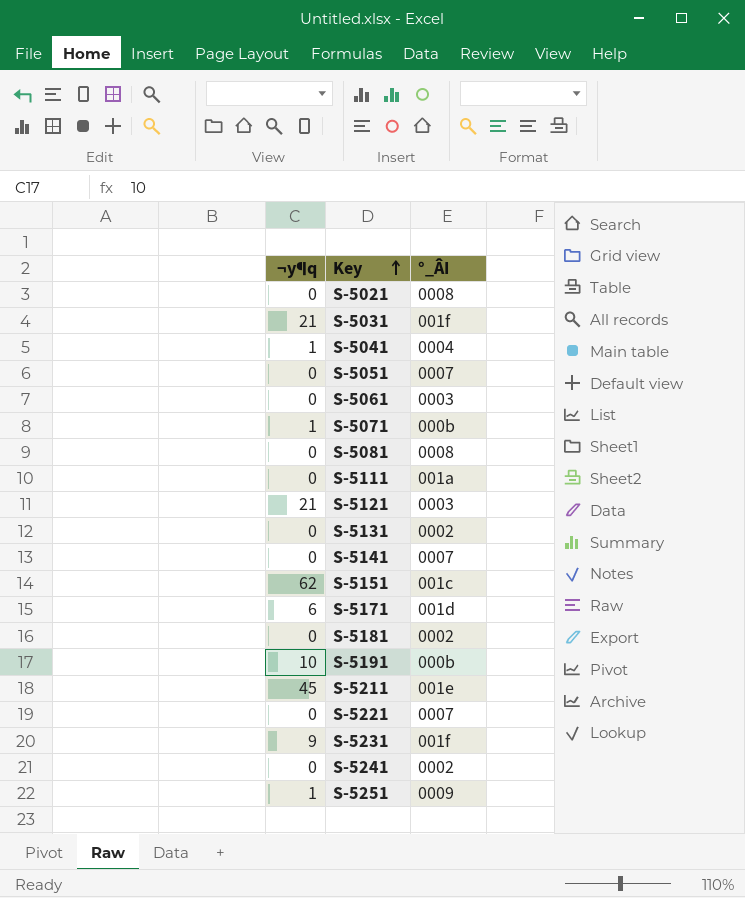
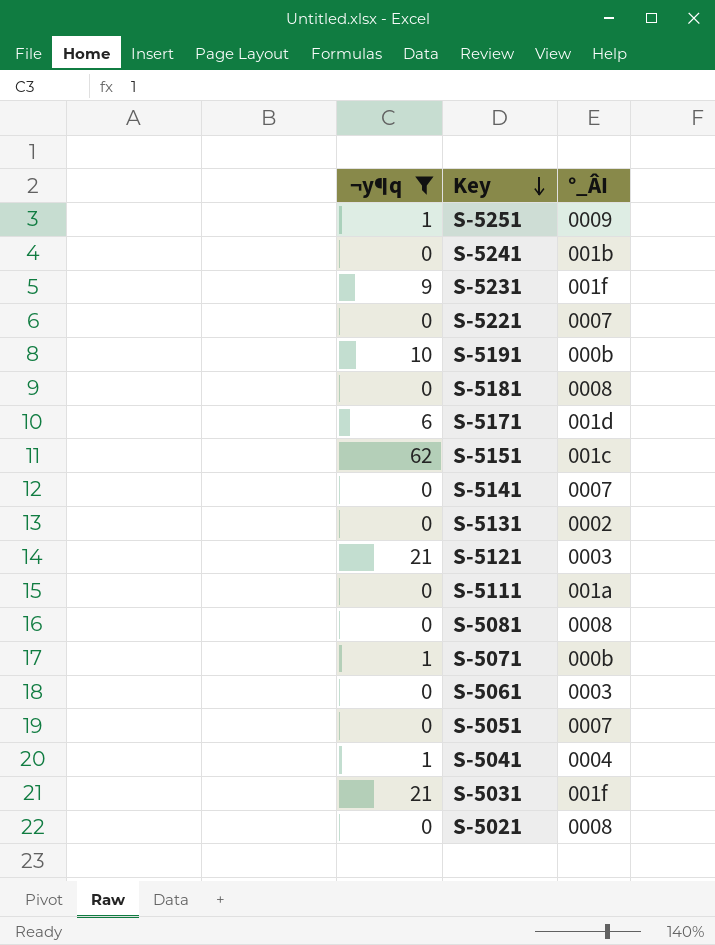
filter: none -> ¬y¶q != 45
row order: Key ascending -> Key descending
S-5241 | °_ÂI: 0002 -> 001b
S-5181 | °_ÂI: 0002 -> 0008

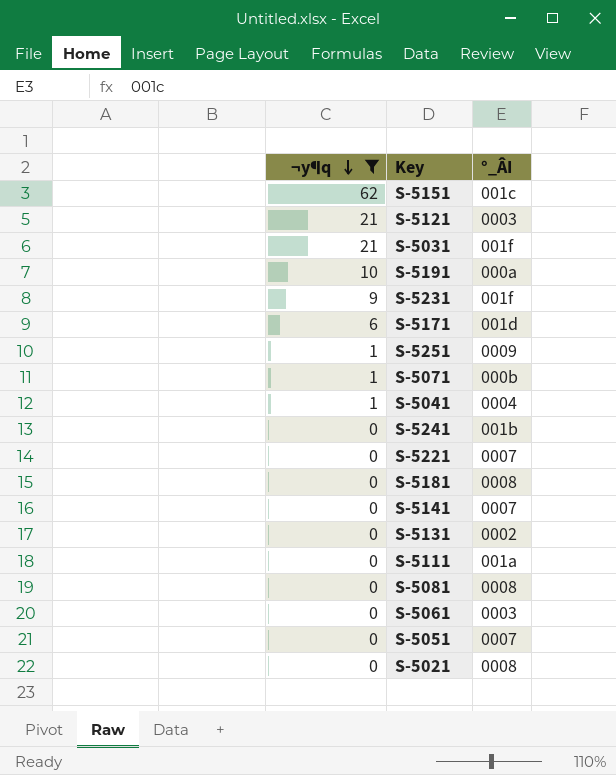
row order: Key descending -> ¬y¶q descending
S-5191 | °_ÂI: 000b -> 000a

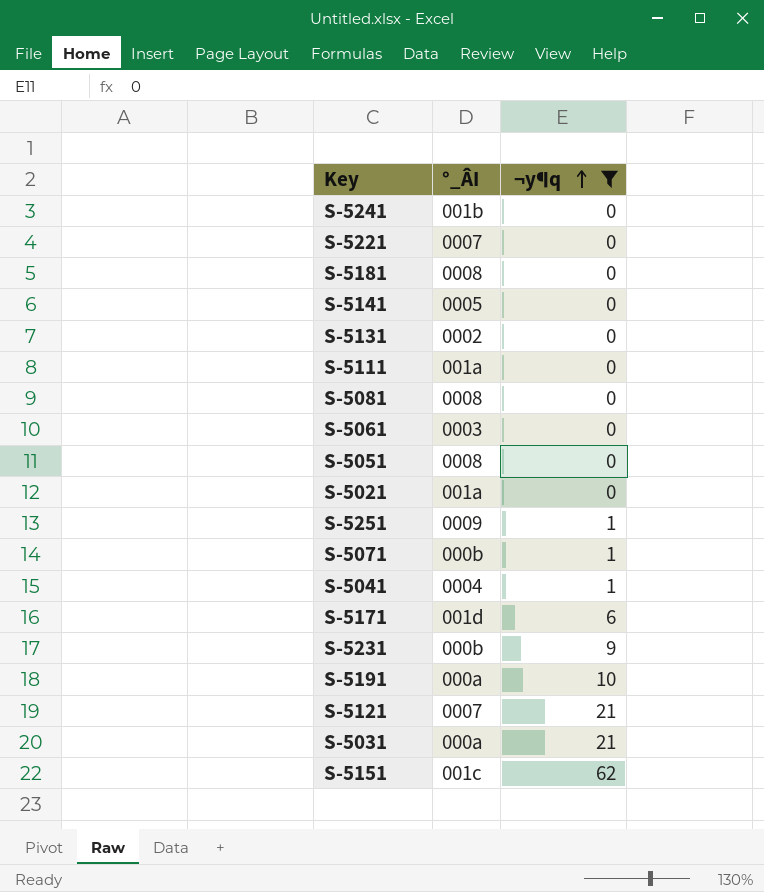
row order: ¬y¶q descending -> ¬y¶q ascending
column ¬y¶q | position: 1 -> 3
S-5141 | °_ÂI: 0007 -> 0005
S-5051 | °_ÂI: 0007 -> 0008
S-5021 | °_ÂI: 0008 -> 001a
S-5231 | °_ÂI: 001f -> 000b
S-5121 | °_ÂI: 0003 -> 0007
S-5031 | °_ÂI: 001f -> 000a

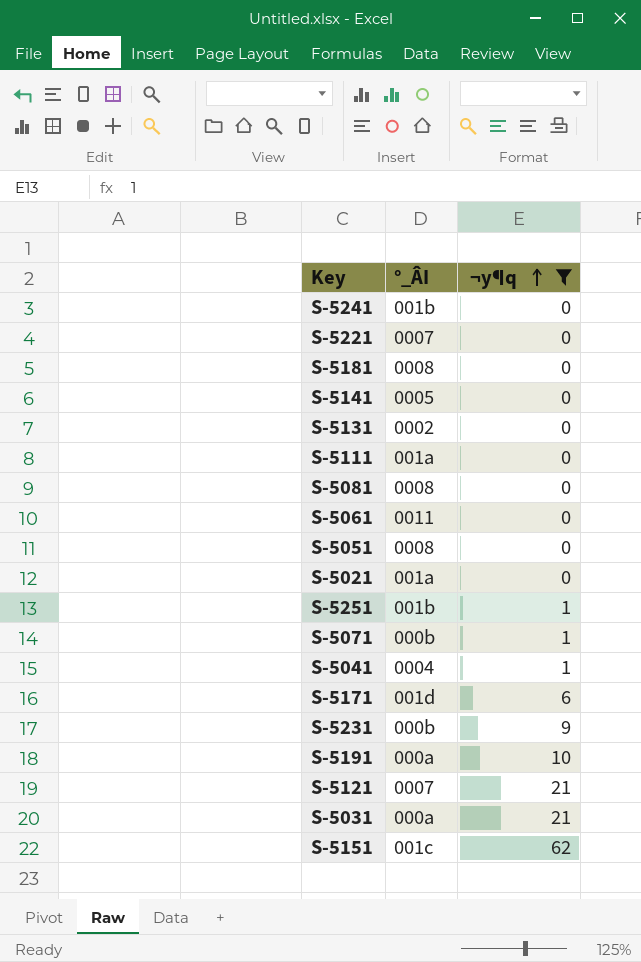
S-5061 | °_ÂI: 0003 -> 0011
S-5251 | °_ÂI: 0009 -> 001b

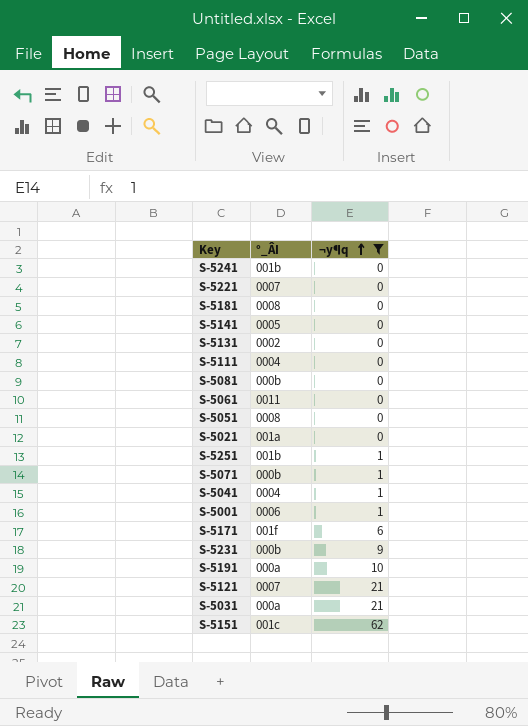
S-5111 | °_ÂI: 001a -> 0004
S-5081 | °_ÂI: 0008 -> 000b
row S-5001: none -> 0006 | 1
S-5171 | °_ÂI: 001d -> 001f

